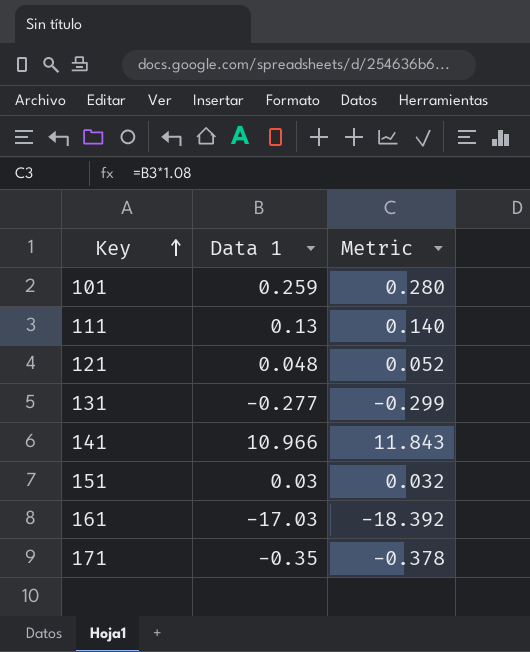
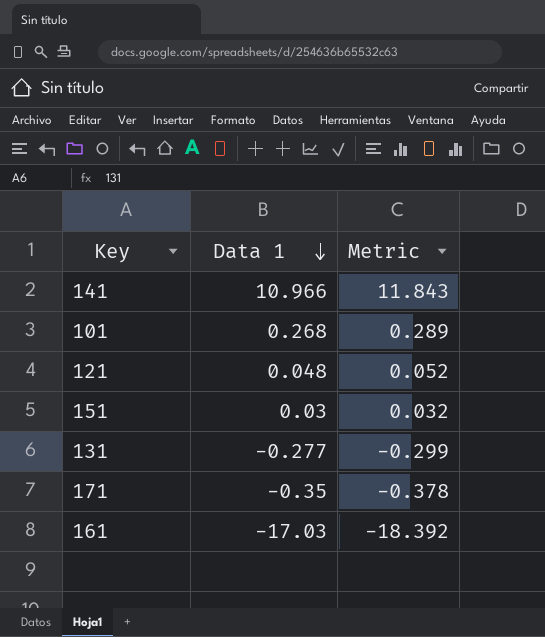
row order: Key ascending -> Data 1 descending
row 111: 0.13 | 0.140 -> none
101 | Data 1: 0.259 -> 0.268
101 | Metric: 0.280 -> 0.289

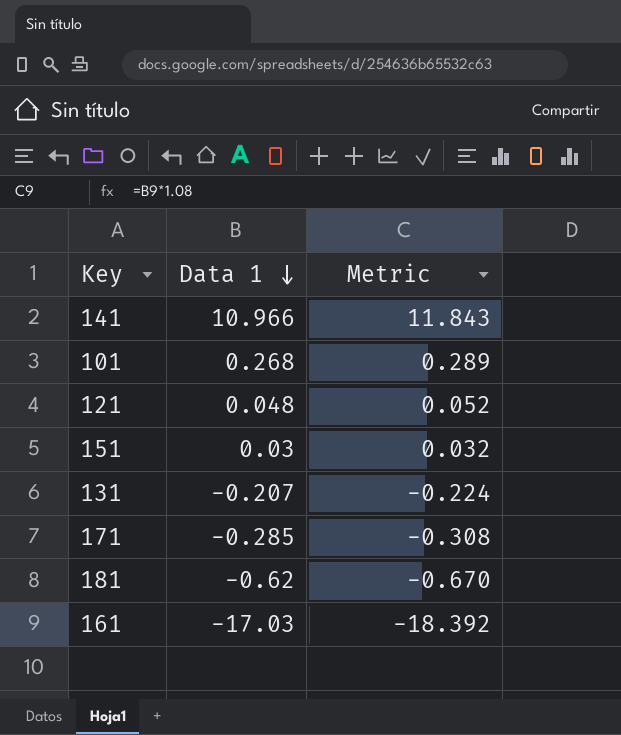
131 | Data 1: -0.277 -> -0.207
131 | Metric: -0.299 -> -0.224
171 | Data 1: -0.35 -> -0.285
171 | Metric: -0.378 -> -0.308
row 181: none -> -0.62 | -0.670

